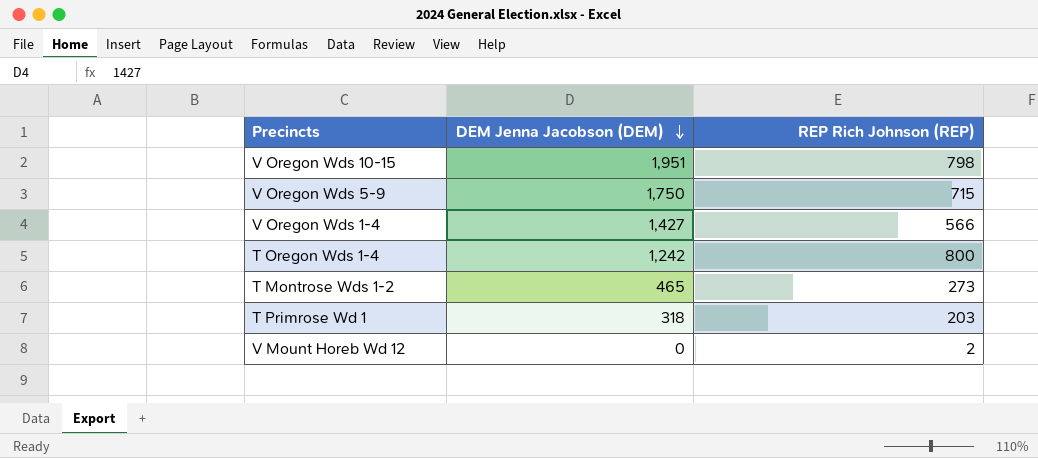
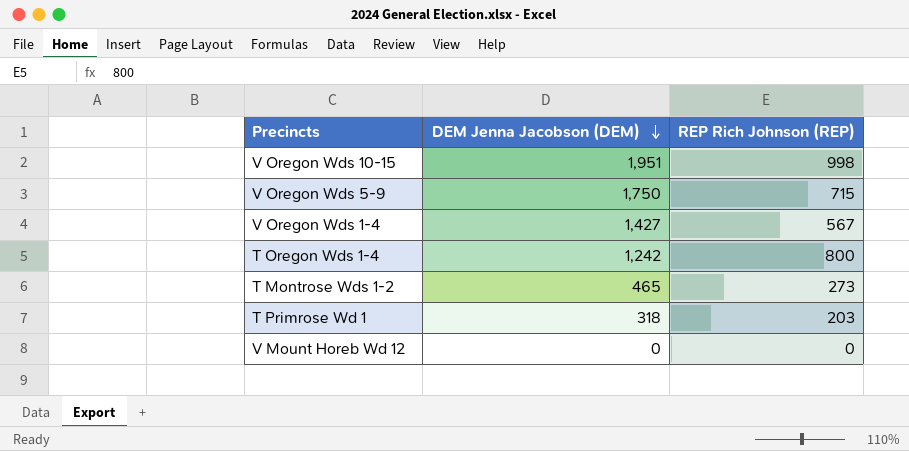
V Oregon Wds 10-15 | REP Rich Johnson (REP): 798 -> 998
V Oregon Wds 1-4 | REP Rich Johnson (REP): 566 -> 567
V Mount Horeb Wd 12 | REP Rich Johnson (REP): 2 -> 0

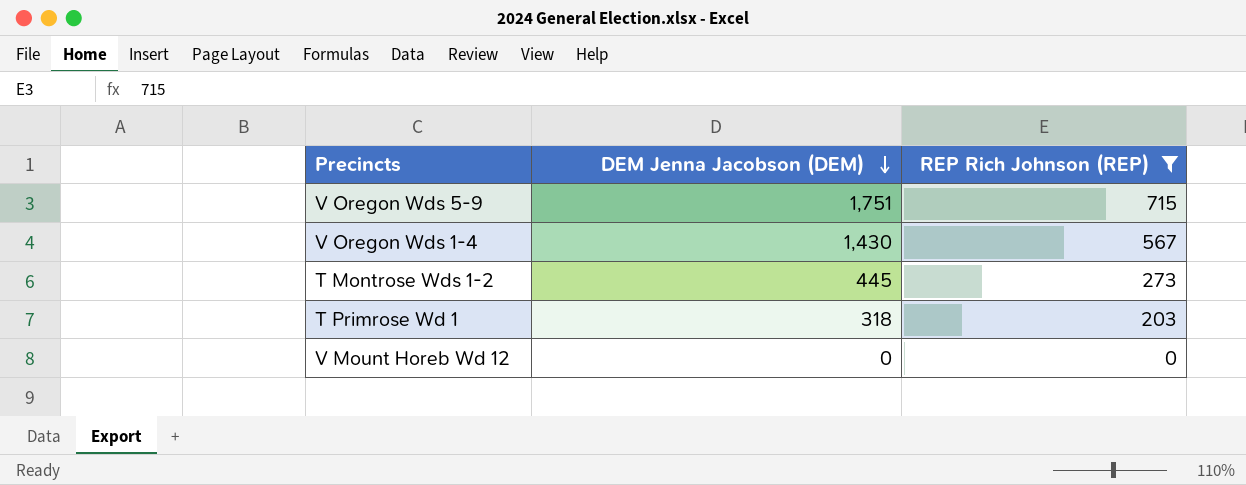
filter: none -> REP Rich Johnson (REP) <= 715
V Oregon Wds 5-9 | DEM Jenna Jacobson (DEM): 1,750 -> 1,751
V Oregon Wds 1-4 | DEM Jenna Jacobson (DEM): 1,427 -> 1,430
T Montrose Wds 1-2 | DEM Jenna Jacobson (DEM): 465 -> 445

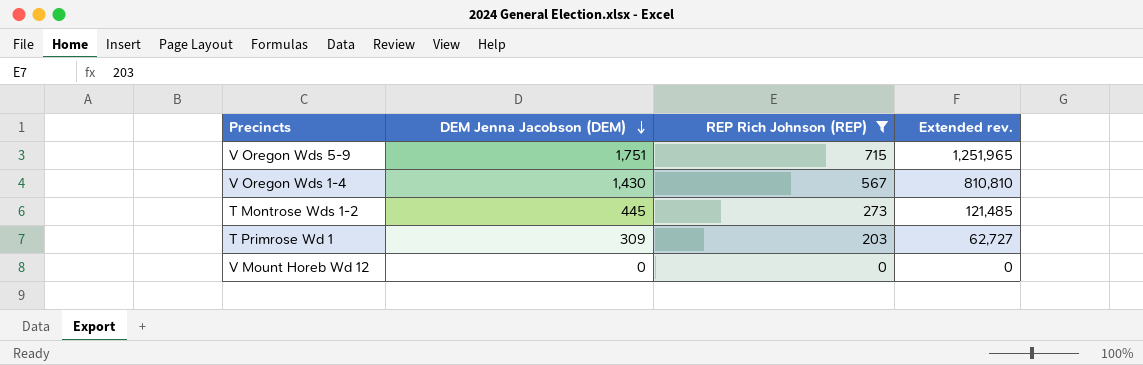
column Extended rev. | formula: none -> [DEM Jenna Jacobson (DEM)] * [REP Rich Johnson (REP)]
T Primrose Wd 1 | DEM Jenna Jacobson (DEM): 318 -> 309

